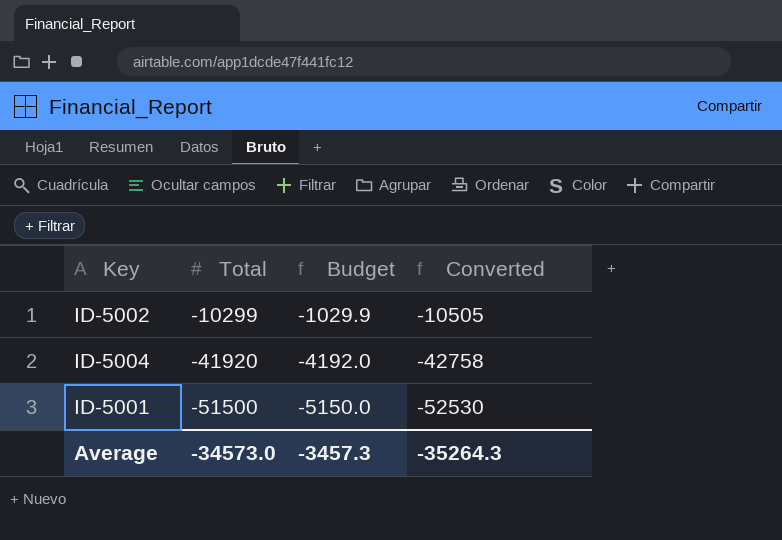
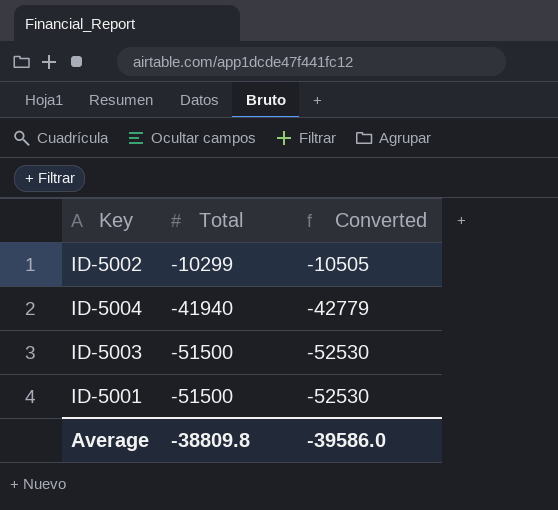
column Budget | formula: [Total] * 0.1 -> none
ID-5004 | Total: -41920 -> -41940
ID-5004 | Converted: -42758 -> -42779
row ID-5003: none -> -51500 | -52530
Average | Total: -34573.0 -> -38809.8
Average | Converted: -35264.3 -> -39586.0

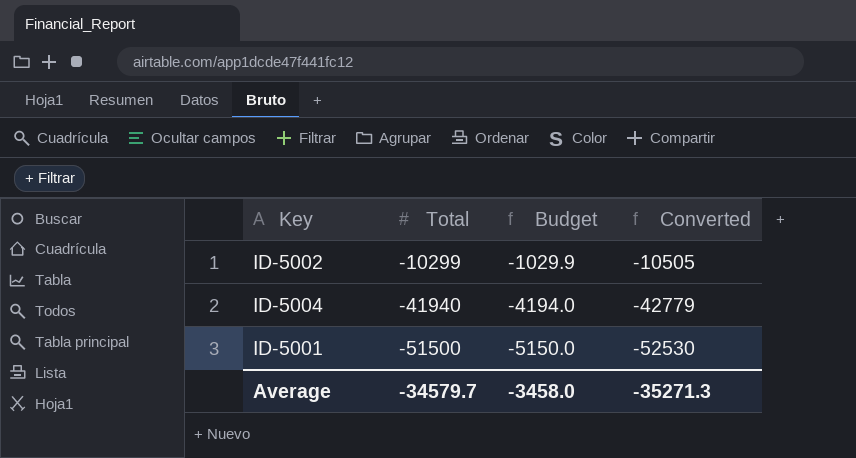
column Budget | formula: none -> [Total] * 0.1
row ID-5003: -51500 | -52530 -> none
Average | Total: -38809.8 -> -34579.7
Average | Converted: -39586.0 -> -35271.3

